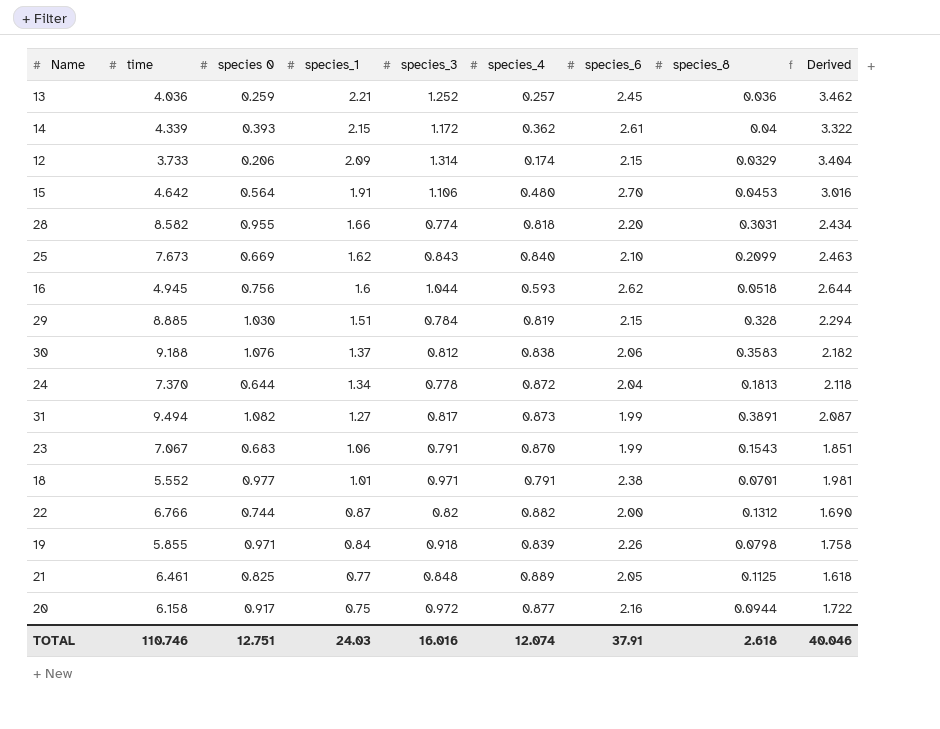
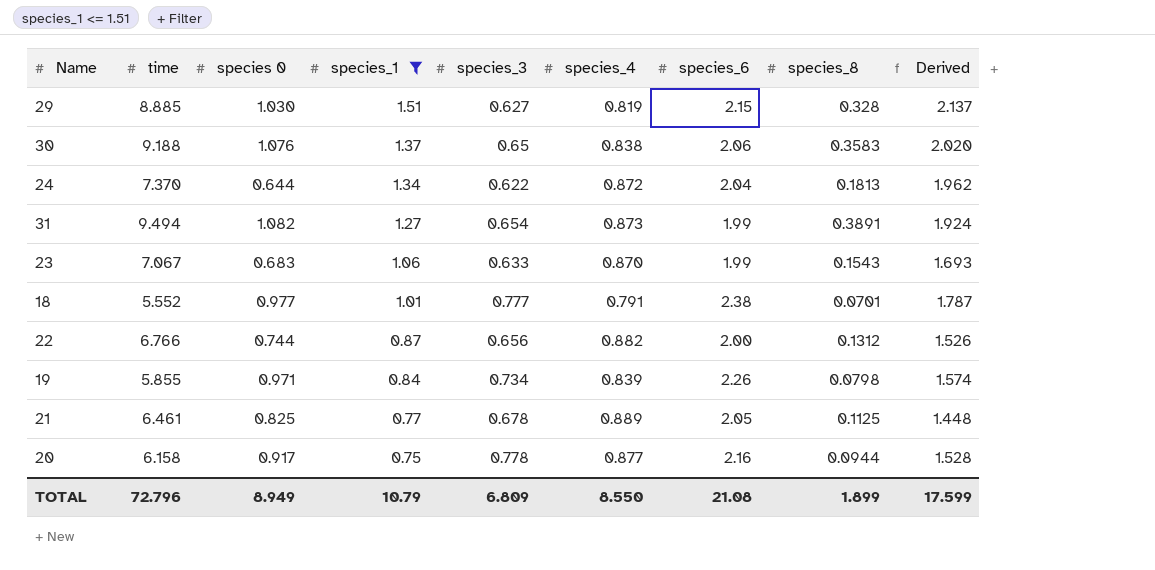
filter: none -> species_1 <= 1.51
29 | species_3: 0.784 -> 0.627
29 | Derived: 2.294 -> 2.137
30 | species_3: 0.812 -> 0.65
30 | Derived: 2.182 -> 2.020
24 | species_3: 0.778 -> 0.622
24 | Derived: 2.118 -> 1.962
31 | species_3: 0.817 -> 0.654
31 | Derived: 2.087 -> 1.924
23 | species_3: 0.791 -> 0.633
23 | Derived: 1.851 -> 1.693
18 | species_3: 0.971 -> 0.777
18 | Derived: 1.981 -> 1.787
22 | species_3: 0.82 -> 0.656
22 | Derived: 1.690 -> 1.526
19 | species_3: 0.918 -> 0.734
19 | Derived: 1.758 -> 1.574
21 | species_3: 0.848 -> 0.678
21 | Derived: 1.618 -> 1.448
20 | species_3: 0.972 -> 0.778
20 | Derived: 1.722 -> 1.528
TOTAL | time: 110.746 -> 72.796
TOTAL | species 0: 12.751 -> 8.949
TOTAL | species_1: 24.03 -> 10.79
TOTAL | species_3: 16.016 -> 6.809
TOTAL | species_4: 12.074 -> 8.550
TOTAL | species_6: 37.91 -> 21.08
TOTAL | species_8: 2.618 -> 1.899
TOTAL | Derived: 40.046 -> 17.599

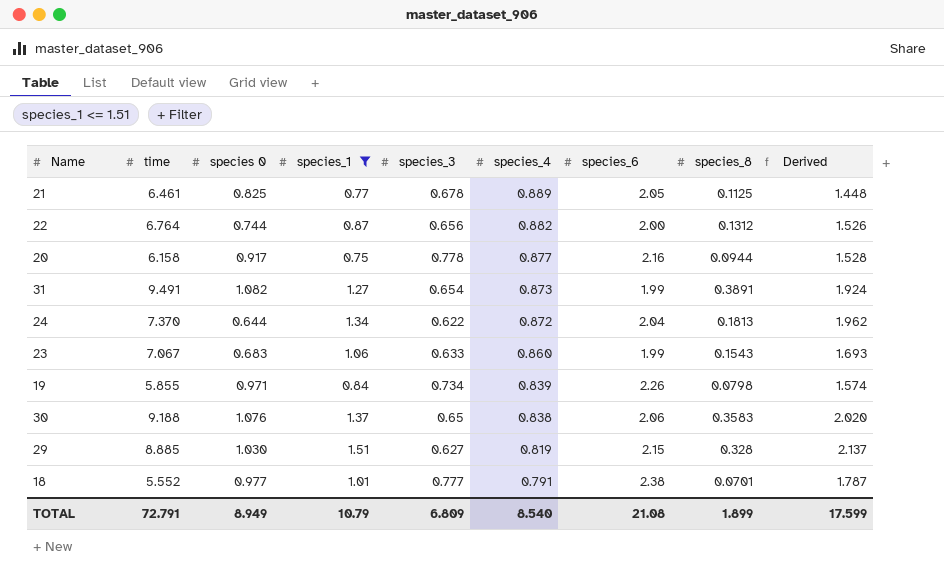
row order: species_1 descending -> species_4 descending
22 | time: 6.766 -> 6.764
31 | time: 9.494 -> 9.491
23 | species_4: 0.870 -> 0.860
TOTAL | time: 72.796 -> 72.791
TOTAL | species_4: 8.550 -> 8.540

